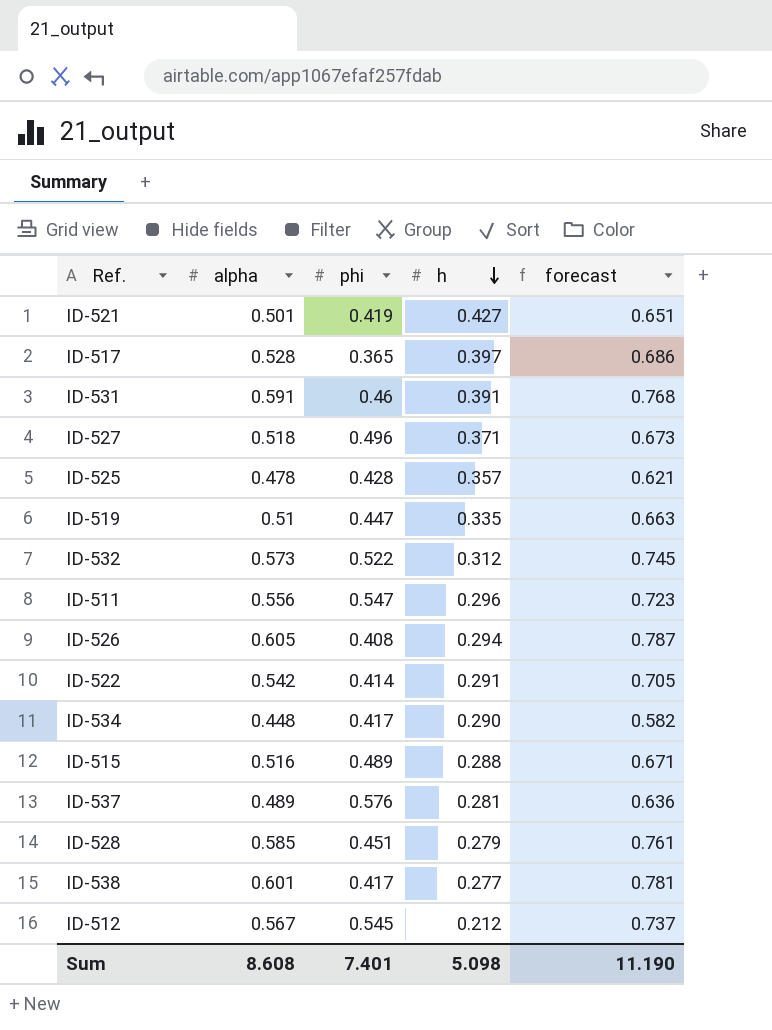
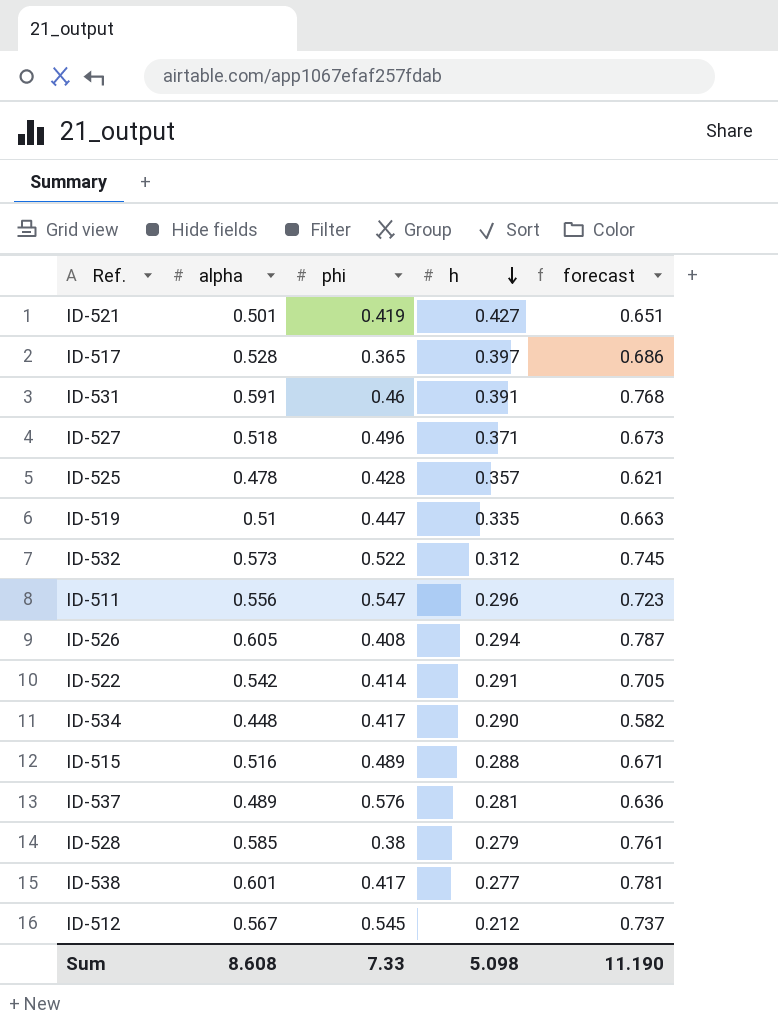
ID-528 | phi: 0.451 -> 0.38
Sum | phi: 7.401 -> 7.33

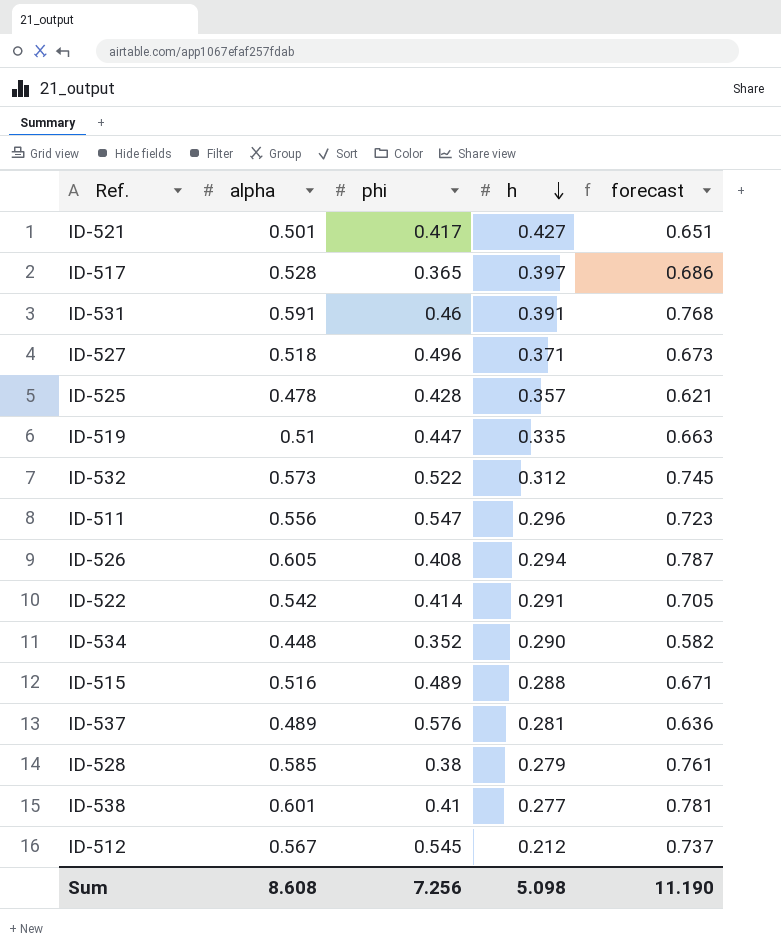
ID-521 | phi: 0.419 -> 0.417
ID-534 | phi: 0.417 -> 0.352
ID-538 | phi: 0.417 -> 0.41
Sum | phi: 7.33 -> 7.256

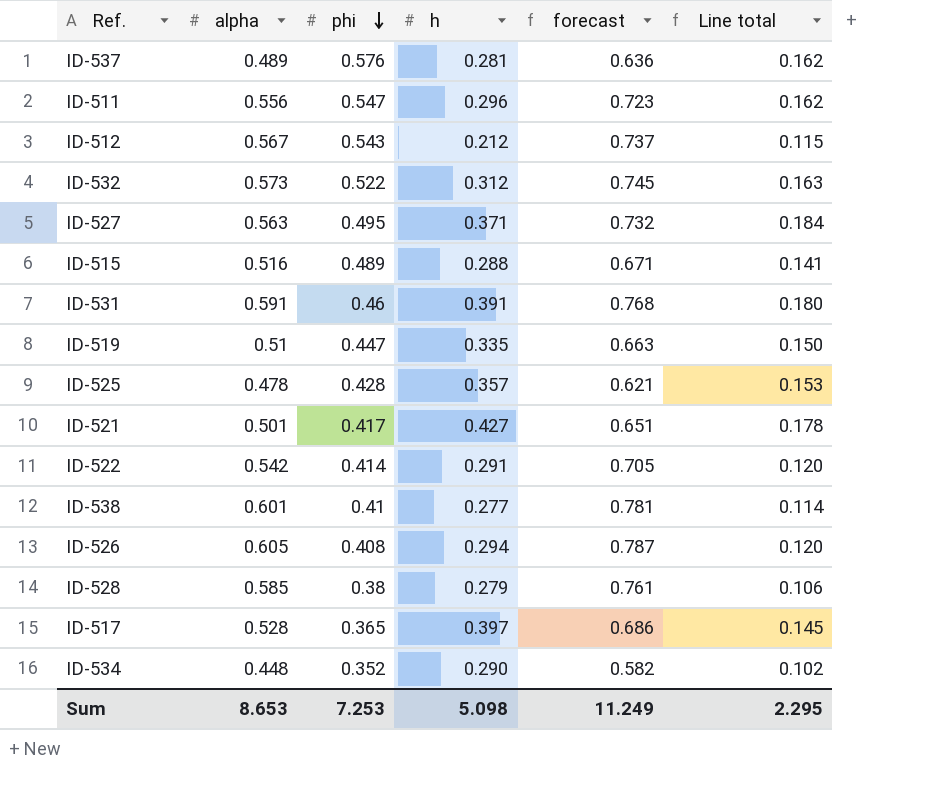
row order: h descending -> phi descending
column Line total | formula: none -> [phi] * [h]
ID-512 | phi: 0.545 -> 0.543
ID-527 | alpha: 0.518 -> 0.563
ID-527 | phi: 0.496 -> 0.495
ID-527 | forecast: 0.673 -> 0.732
Sum | alpha: 8.608 -> 8.653
Sum | phi: 7.256 -> 7.253
Sum | forecast: 11.190 -> 11.249

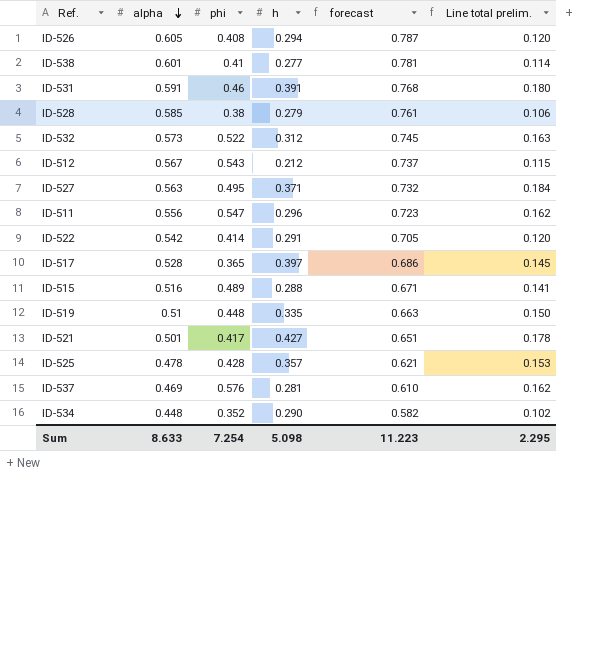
row order: phi descending -> alpha descending
column name: Line total -> Line total prelim.
ID-519 | phi: 0.447 -> 0.448
ID-537 | alpha: 0.489 -> 0.469
ID-537 | forecast: 0.636 -> 0.610
Sum | alpha: 8.653 -> 8.633
Sum | phi: 7.253 -> 7.254
Sum | forecast: 11.249 -> 11.223

